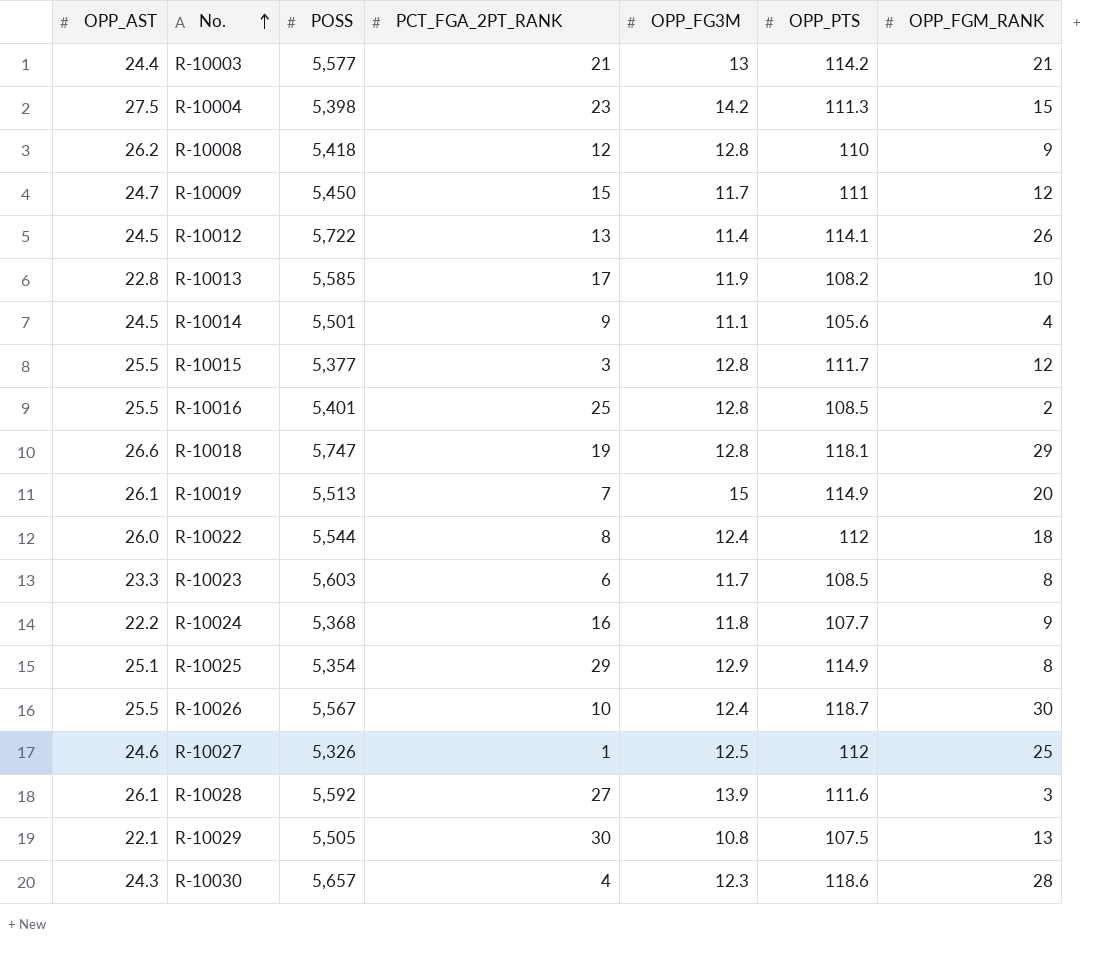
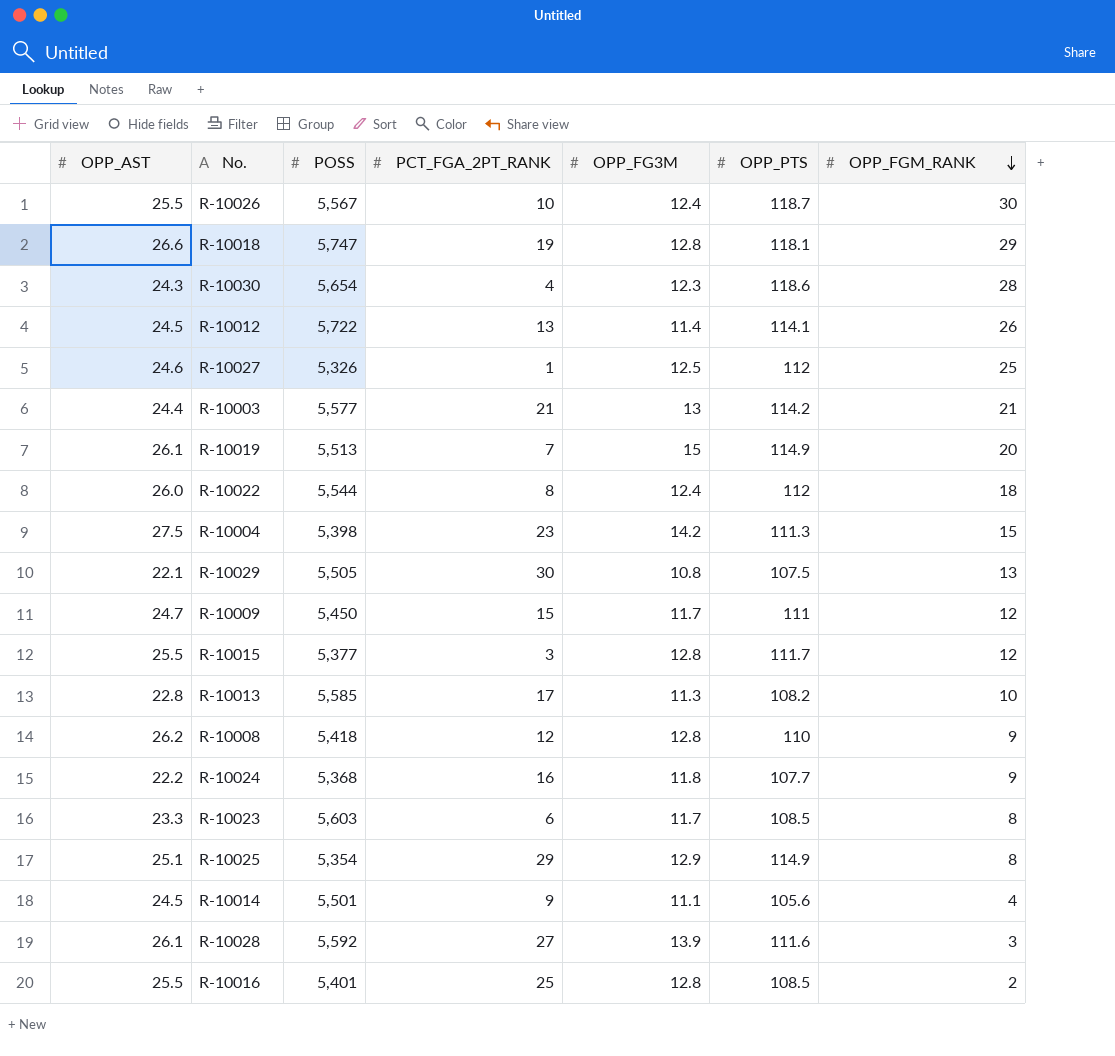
row order: No. ascending -> OPP_FGM_RANK descending
R-10030 | POSS: 5,657 -> 5,654
R-10013 | OPP_FG3M: 11.9 -> 11.3

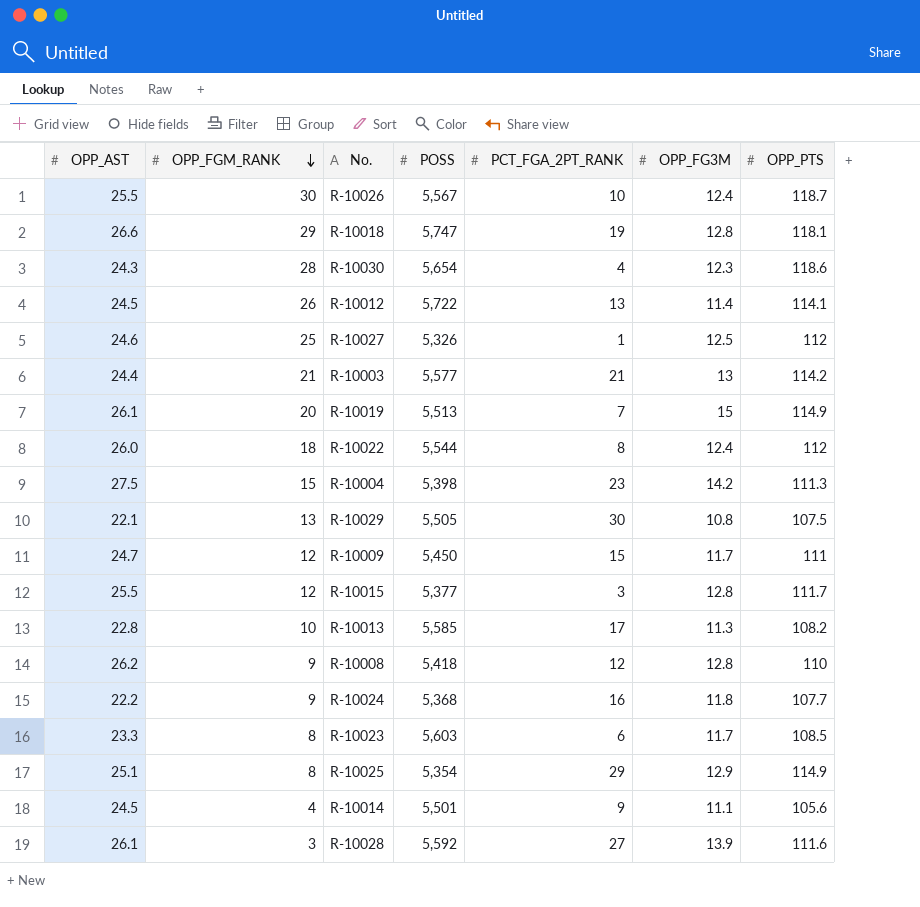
column OPP_FGM_RANK | position: 7 -> 2
row R-10016: 25.5 | 5,401 | 25 | 12.8 | 108.5 | 2 -> none

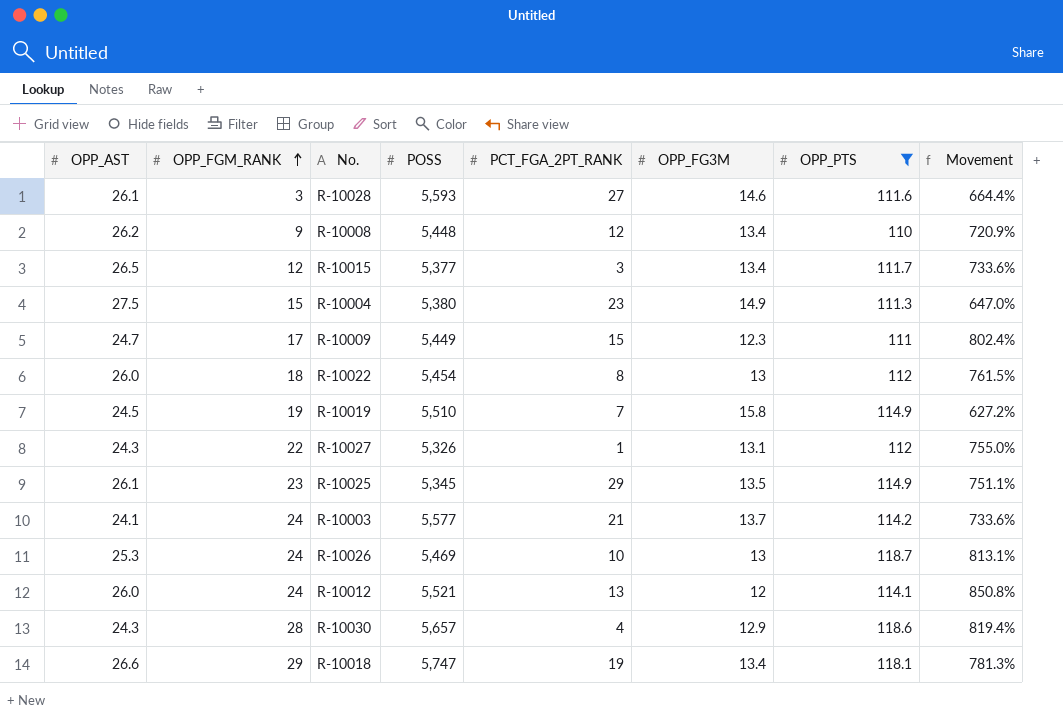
filter: none -> OPP_PTS >= 110
row order: OPP_FGM_RANK descending -> OPP_FGM_RANK ascending
column Movement | formula: none -> ([OPP_PTS] - [OPP_FG3M]) / [OPP_FG3M]
R-10028 | POSS: 5,592 -> 5,593
R-10028 | OPP_FG3M: 13.9 -> 14.6
R-10008 | POSS: 5,418 -> 5,448
R-10008 | OPP_FG3M: 12.8 -> 13.4
R-10015 | OPP_AST: 25.5 -> 26.5
R-10015 | OPP_FG3M: 12.8 -> 13.4
R-10004 | POSS: 5,398 -> 5,380
R-10004 | OPP_FG3M: 14.2 -> 14.9
R-10009 | OPP_FGM_RANK: 12 -> 17
R-10009 | POSS: 5,450 -> 5,449
R-10009 | OPP_FG3M: 11.7 -> 12.3
R-10022 | POSS: 5,544 -> 5,454
R-10022 | OPP_FG3M: 12.4 -> 13
R-10019 | OPP_AST: 26.1 -> 24.5
R-10019 | OPP_FGM_RANK: 20 -> 19
R-10019 | POSS: 5,513 -> 5,510
R-10019 | OPP_FG3M: 15 -> 15.8
R-10027 | OPP_AST: 24.6 -> 24.3
R-10027 | OPP_FGM_RANK: 25 -> 22
R-10027 | OPP_FG3M: 12.5 -> 13.1
R-10025 | OPP_AST: 25.1 -> 26.1
R-10025 | OPP_FGM_RANK: 8 -> 23
R-10025 | POSS: 5,354 -> 5,345
R-10025 | OPP_FG3M: 12.9 -> 13.5
R-10003 | OPP_AST: 24.4 -> 24.1
R-10003 | OPP_FGM_RANK: 21 -> 24
R-10003 | OPP_FG3M: 13 -> 13.7
R-10026 | OPP_AST: 25.5 -> 25.3
R-10026 | OPP_FGM_RANK: 30 -> 24
R-10026 | POSS: 5,567 -> 5,469
R-10026 | OPP_FG3M: 12.4 -> 13
R-10012 | OPP_AST: 24.5 -> 26.0
R-10012 | OPP_FGM_RANK: 26 -> 24
R-10012 | POSS: 5,722 -> 5,521
R-10012 | OPP_FG3M: 11.4 -> 12
R-10030 | POSS: 5,654 -> 5,657
R-10030 | OPP_FG3M: 12.3 -> 12.9
R-10018 | OPP_FG3M: 12.8 -> 13.4

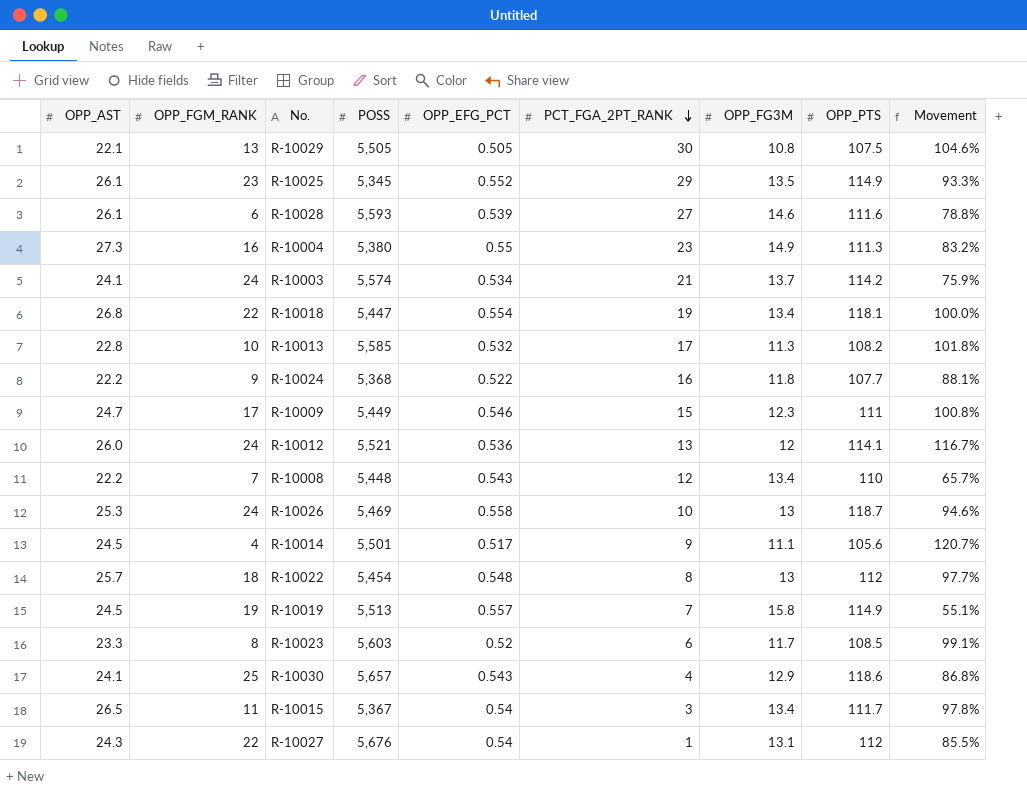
filter: OPP_PTS >= 110 -> none
row order: OPP_FGM_RANK ascending -> PCT_FGA_2PT_RANK descending
column OPP_EFG_PCT | position: none -> 5
column Movement | formula: ([OPP_PTS] - [OPP_FG3M]) / [OPP_FG3M] -> ([OPP_AST] - [OPP_FG3M]) / [OPP_FG3M]
R-10028 | OPP_FGM_RANK: 3 -> 6
R-10004 | OPP_AST: 27.5 -> 27.3
R-10004 | OPP_FGM_RANK: 15 -> 16
R-10003 | POSS: 5,577 -> 5,574
R-10018 | OPP_AST: 26.6 -> 26.8
R-10018 | OPP_FGM_RANK: 29 -> 22
R-10018 | POSS: 5,747 -> 5,447
R-10008 | OPP_AST: 26.2 -> 22.2
R-10008 | OPP_FGM_RANK: 9 -> 7
R-10022 | OPP_AST: 26.0 -> 25.7
R-10019 | POSS: 5,510 -> 5,513
R-10030 | OPP_AST: 24.3 -> 24.1
R-10030 | OPP_FGM_RANK: 28 -> 25
R-10015 | OPP_FGM_RANK: 12 -> 11
R-10015 | POSS: 5,377 -> 5,367
R-10027 | POSS: 5,326 -> 5,676

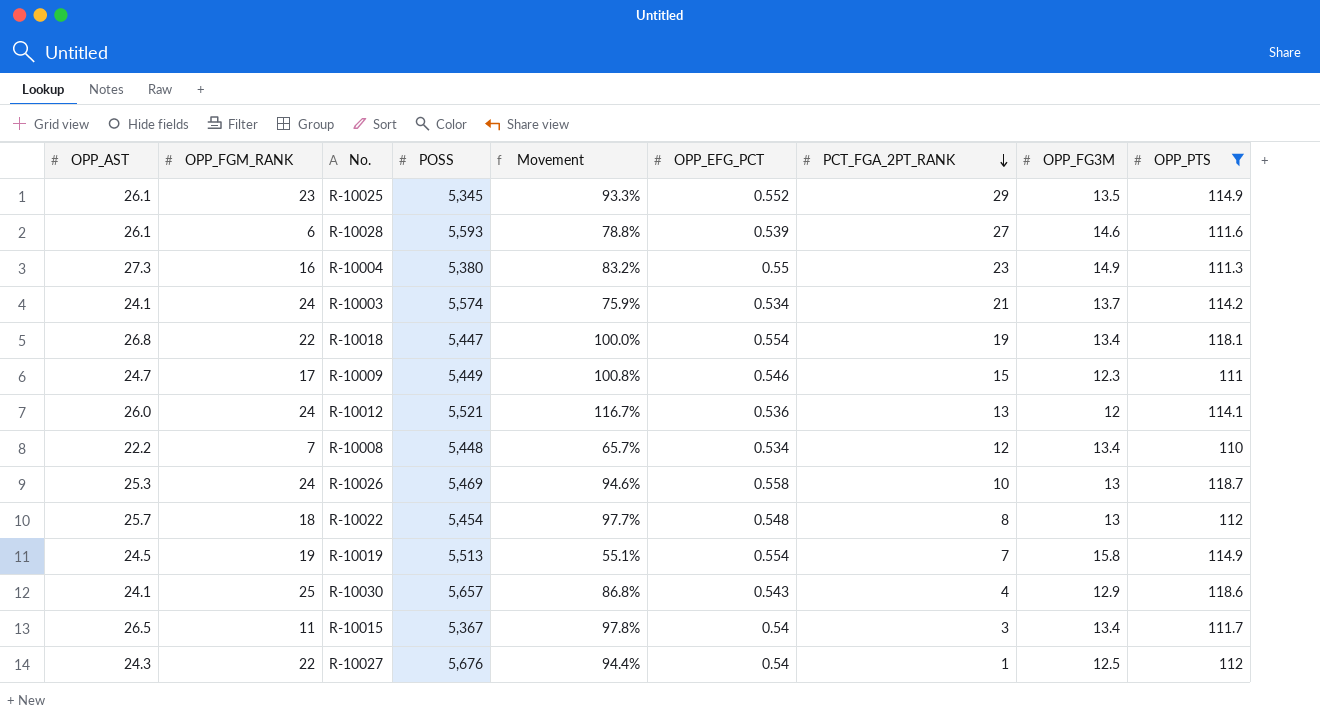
filter: none -> OPP_PTS >= 110
column Movement | position: 9 -> 5
R-10008 | OPP_EFG_PCT: 0.543 -> 0.534
R-10019 | OPP_EFG_PCT: 0.557 -> 0.554
R-10027 | Movement: 85.5% -> 94.4%
R-10027 | OPP_FG3M: 13.1 -> 12.5

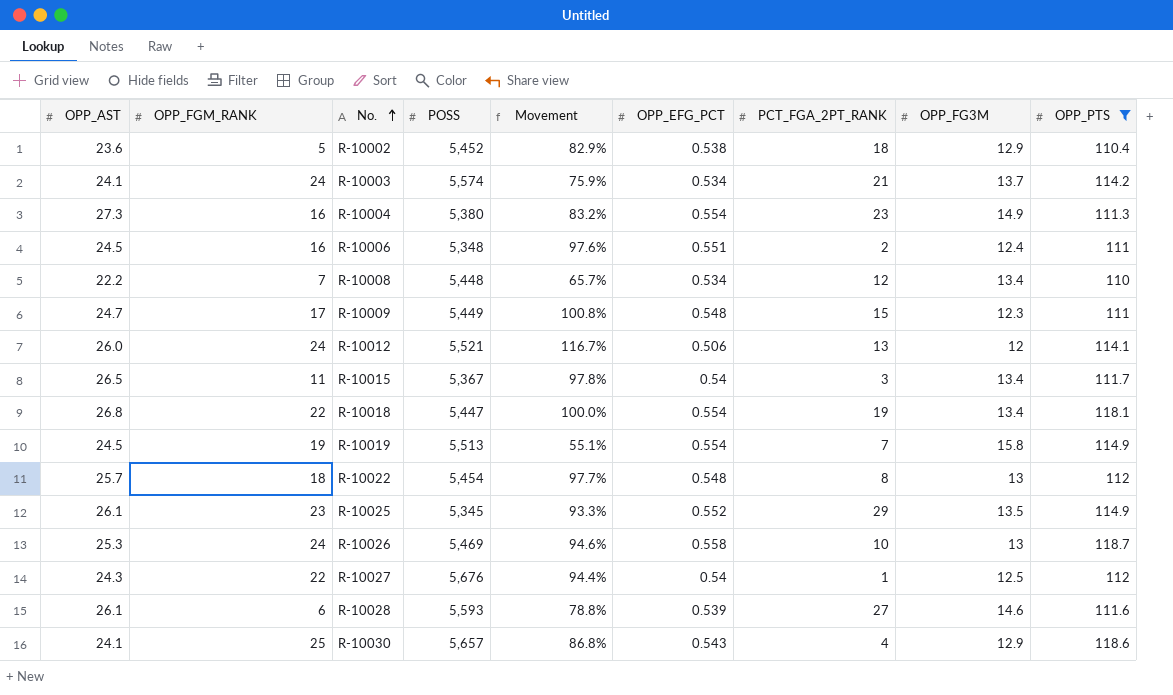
row order: PCT_FGA_2PT_RANK descending -> No. ascending
row R-10002: none -> 23.6 | 5 | 5,452 | 82.9% | 0.538 | 18 | 12.9 | 110.4
R-10004 | OPP_EFG_PCT: 0.55 -> 0.554
row R-10006: none -> 24.5 | 16 | 5,348 | 97.6% | 0.551 | 2 | 12.4 | 111
R-10009 | OPP_EFG_PCT: 0.546 -> 0.548
R-10012 | OPP_EFG_PCT: 0.536 -> 0.506

